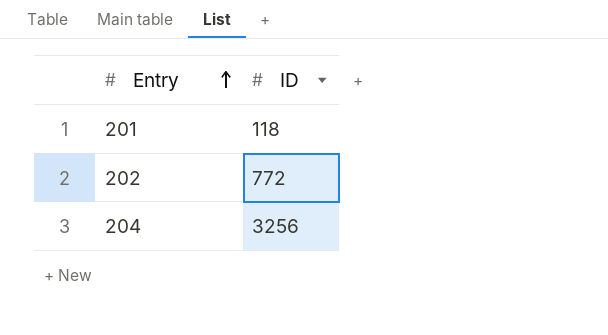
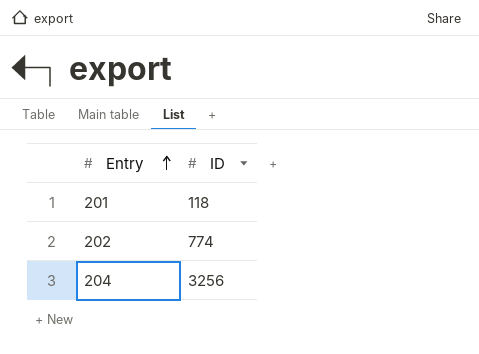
202 | ID: 772 -> 774

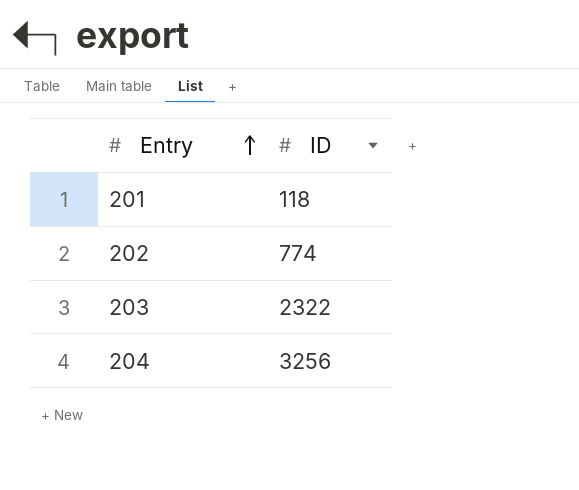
row 203: none -> 2322

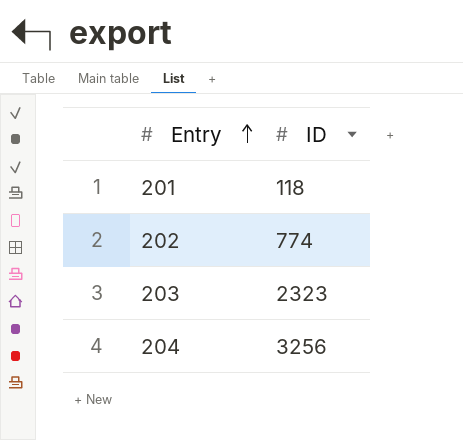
203 | ID: 2322 -> 2323

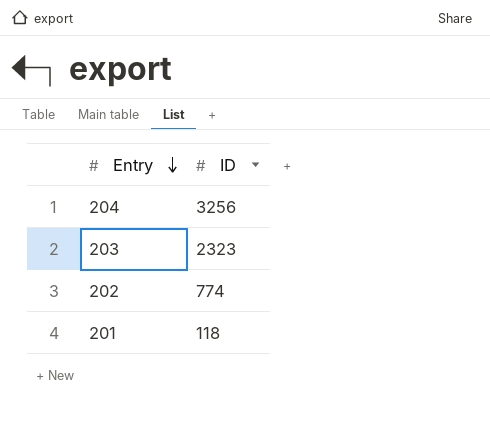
row order: Entry ascending -> Entry descending

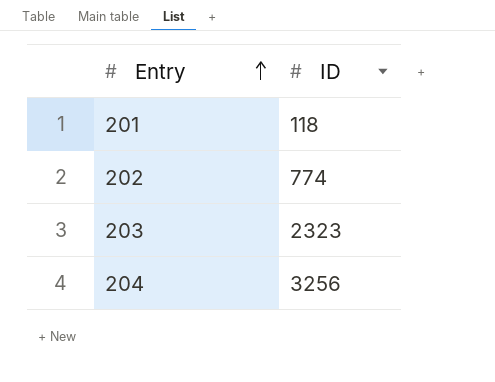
row order: Entry descending -> Entry ascending

